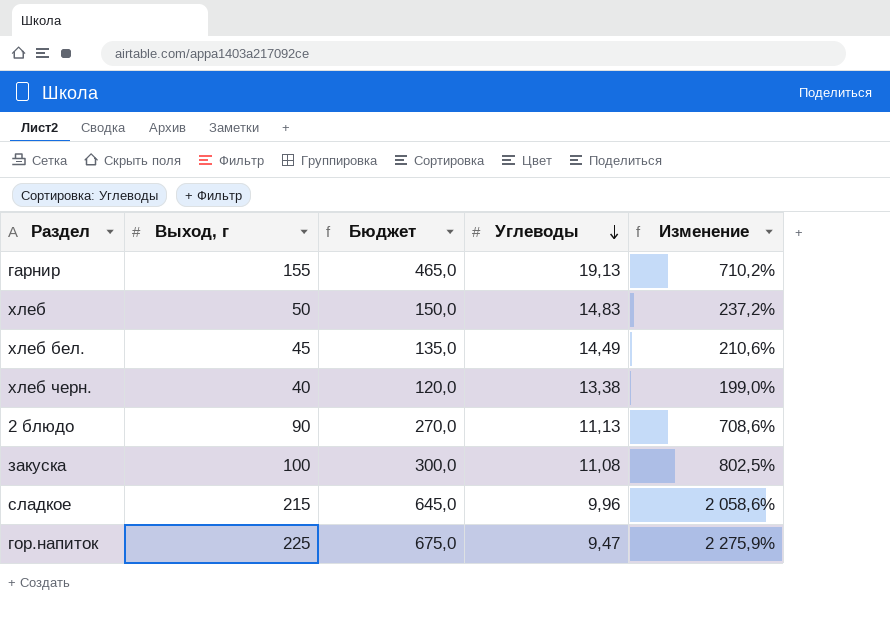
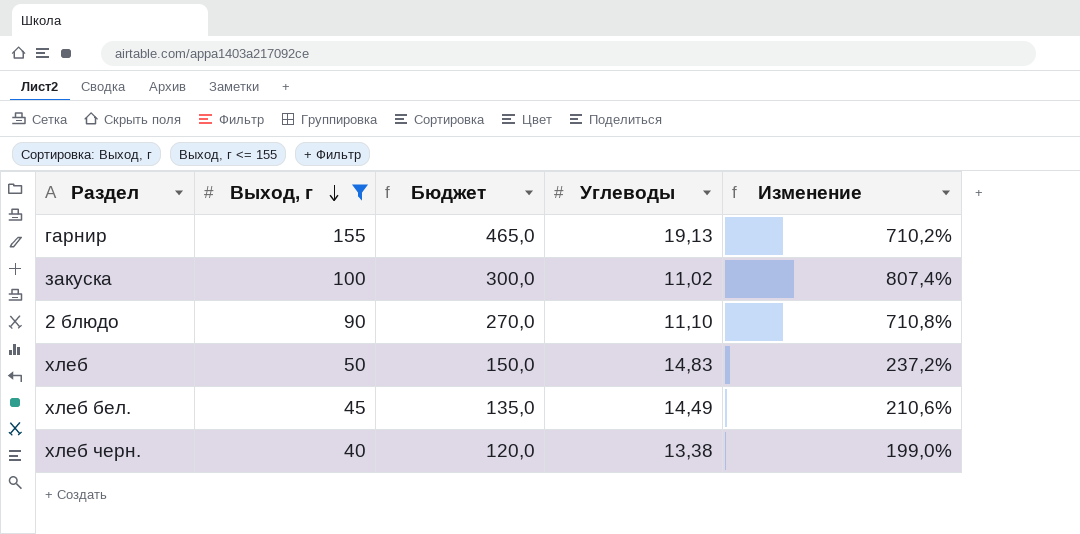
filter: none -> Выход, г <= 155
row order: Углеводы descending -> Выход, г descending
закуска | Углеводы: 11,08 -> 11,02
закуска | Изменение: 802,5% -> 807,4%
2 блюдо | Углеводы: 11,13 -> 11,10
2 блюдо | Изменение: 708,6% -> 710,8%

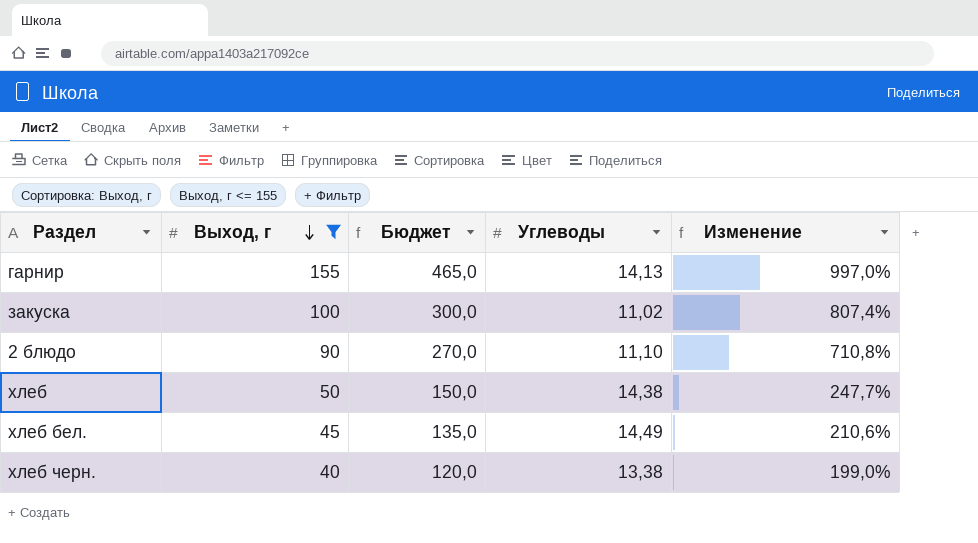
гарнир | Углеводы: 19,13 -> 14,13
гарнир | Изменение: 710,2% -> 997,0%
хлеб | Углеводы: 14,83 -> 14,38
хлеб | Изменение: 237,2% -> 247,7%

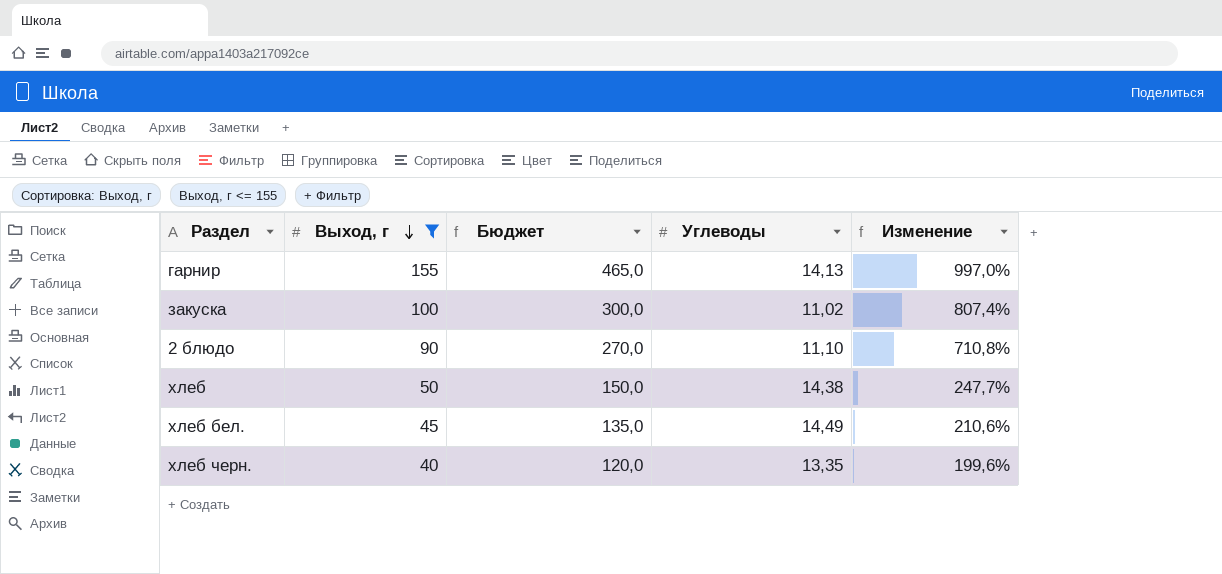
хлеб черн. | Углеводы: 13,38 -> 13,35
хлеб черн. | Изменение: 199,0% -> 199,6%

